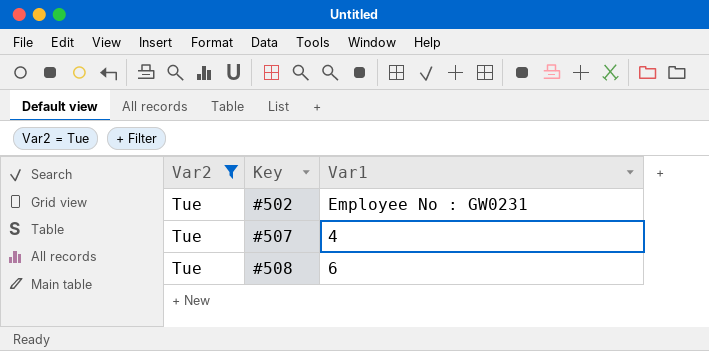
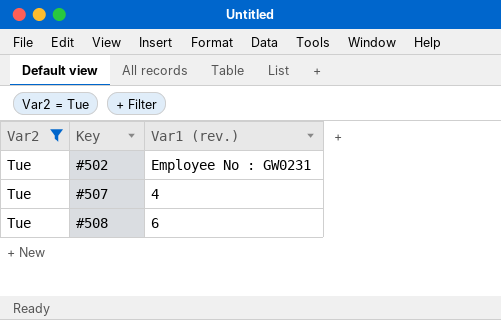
column name: Var1 -> Var1 (rev.)

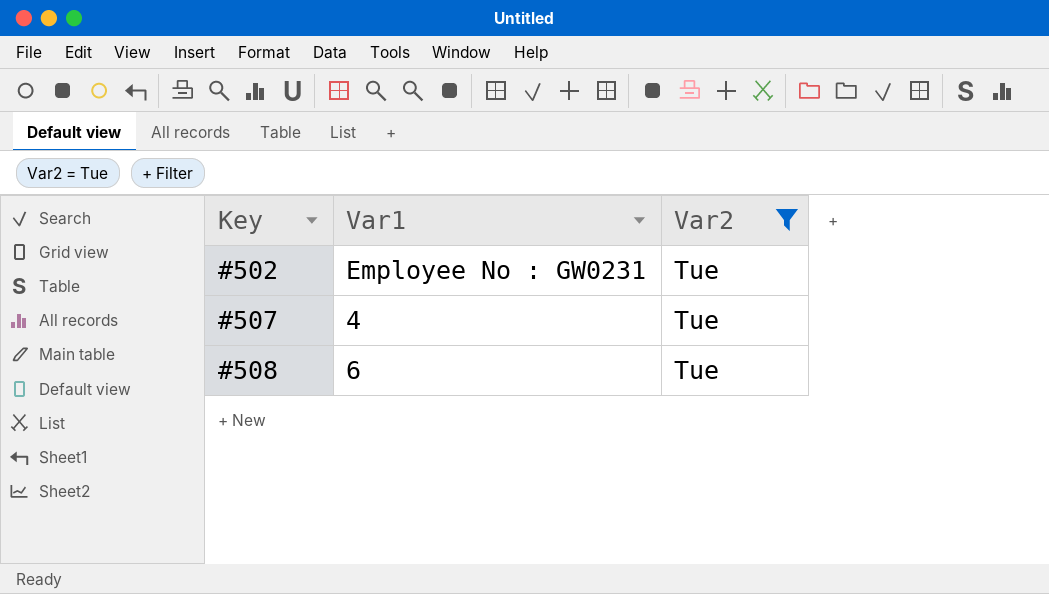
column name: Var1 (rev.) -> Var1
column Var2 | position: 1 -> 3

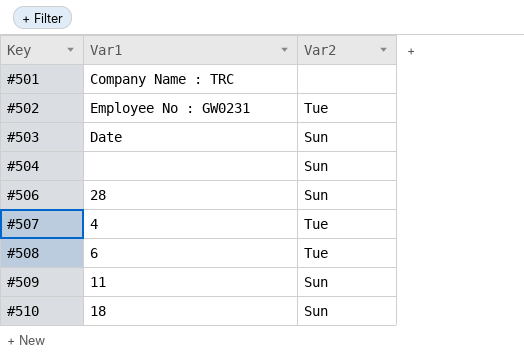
filter: Var2 = Tue -> none

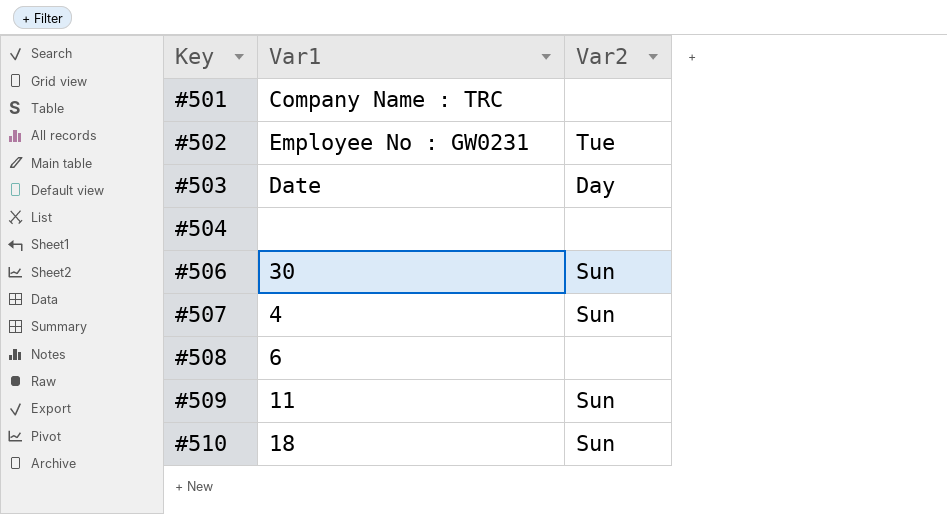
#503 | Var2: Sun -> Day
#504 | Var2: Sun -> none
#506 | Var1: 28 -> 30
#507 | Var2: Tue -> Sun
#508 | Var2: Tue -> none

